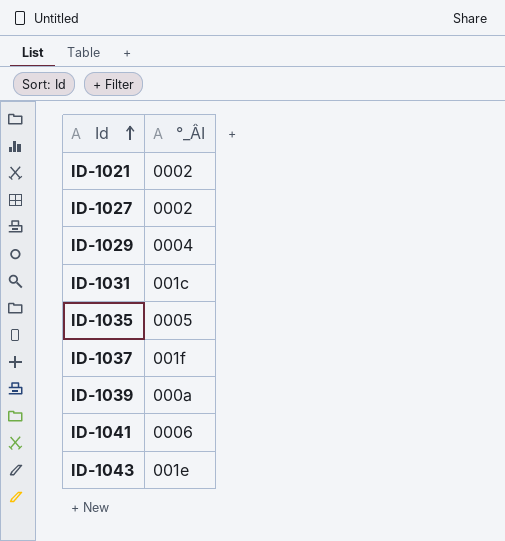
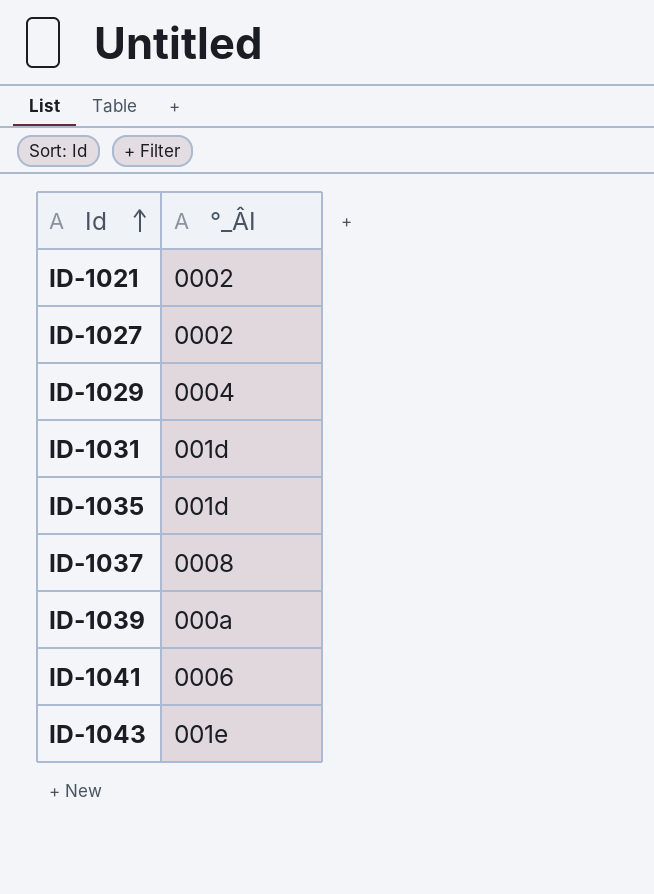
ID-1031 | °_ÂI: 001c -> 001d
ID-1035 | °_ÂI: 0005 -> 001d
ID-1037 | °_ÂI: 001f -> 0008

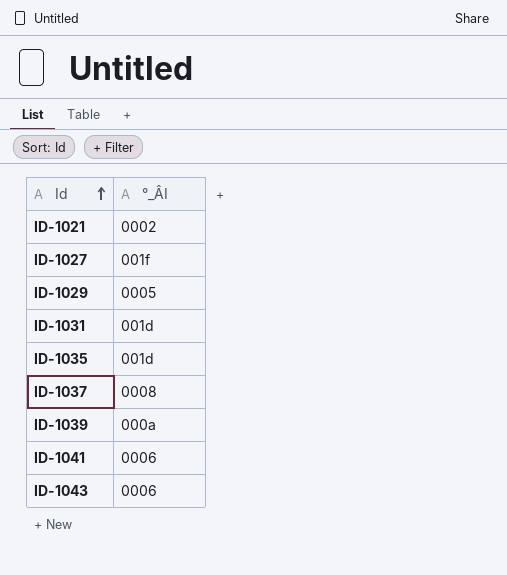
ID-1027 | °_ÂI: 0002 -> 001f
ID-1029 | °_ÂI: 0004 -> 0005
ID-1043 | °_ÂI: 001e -> 0006

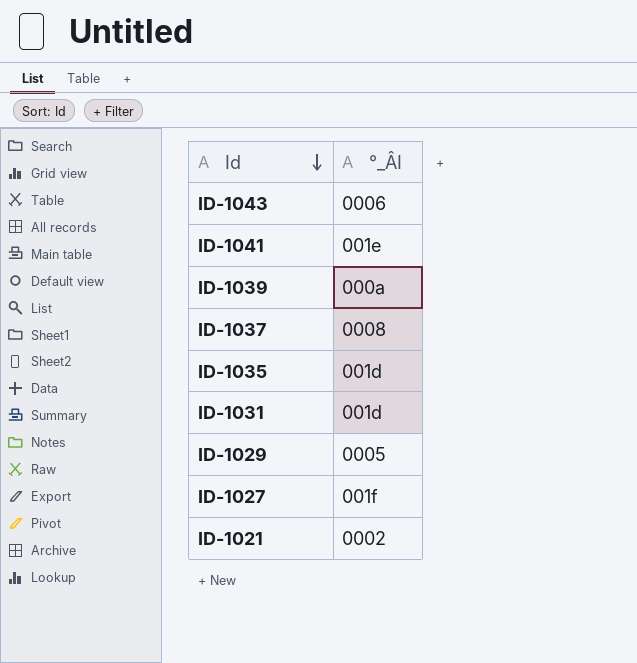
row order: Id ascending -> Id descending
ID-1041 | °_ÂI: 0006 -> 001e

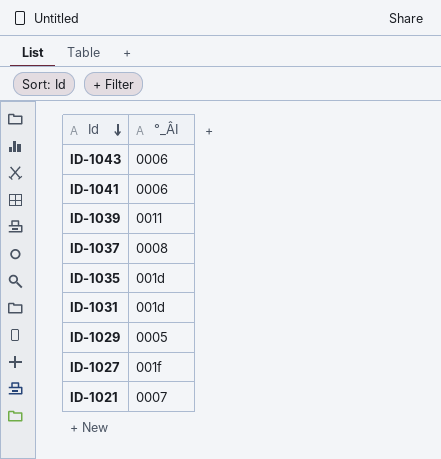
ID-1041 | °_ÂI: 001e -> 0006
ID-1039 | °_ÂI: 000a -> 0011
ID-1021 | °_ÂI: 0002 -> 0007

